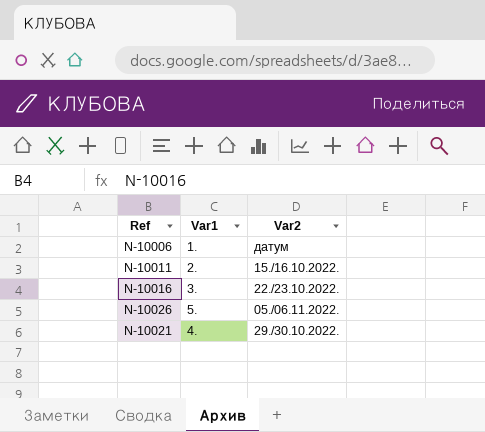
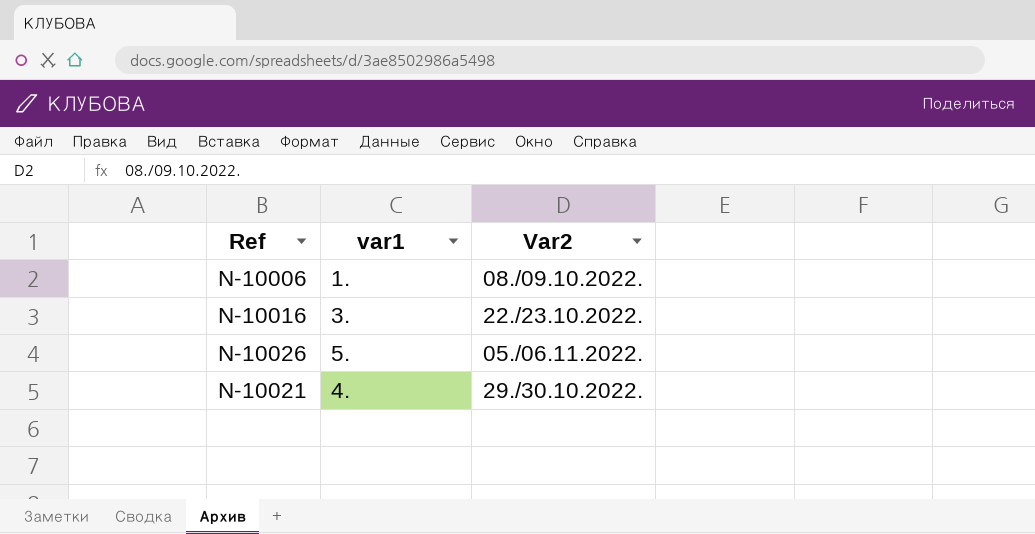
column name: Var1 -> var1
row N-10011: 2. | 15./16.10.2022. -> none
N-10006 | Var2: датум -> 08./09.10.2022.

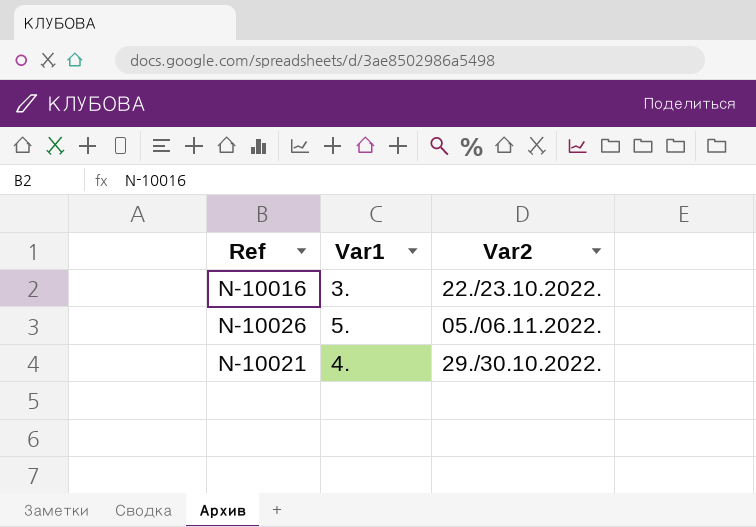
column name: var1 -> Var1
row N-10006: 1. | 08./09.10.2022. -> none

